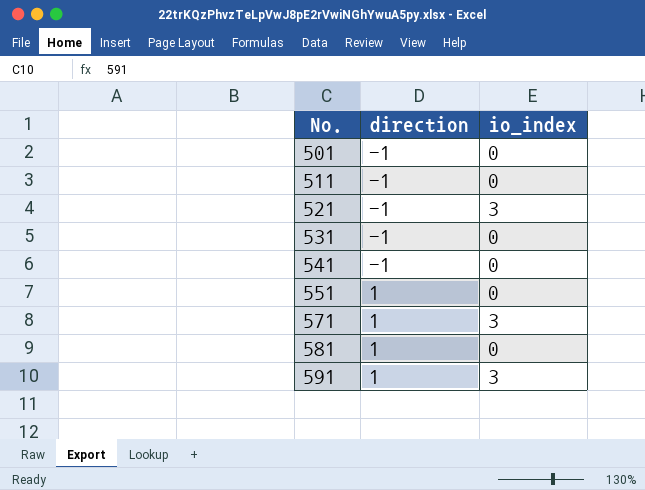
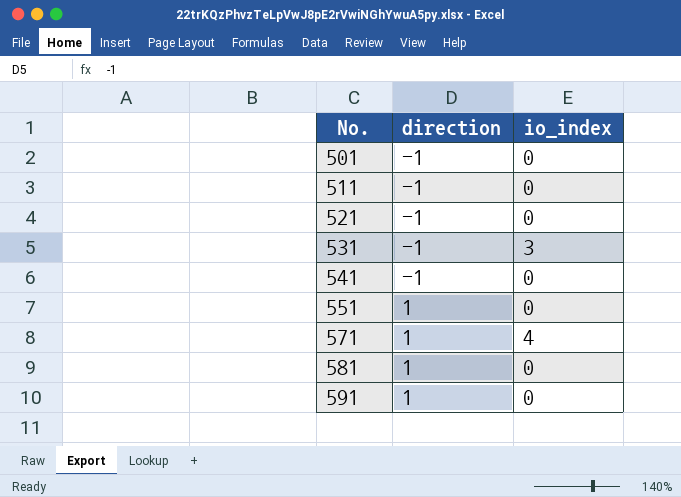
521 | io_index: 3 -> 0
531 | io_index: 0 -> 3
571 | io_index: 3 -> 4
591 | io_index: 3 -> 0

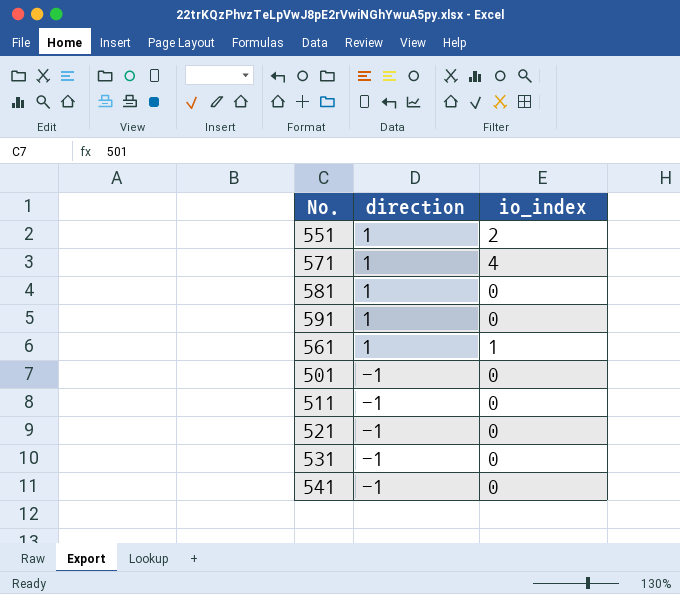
row order: No. ascending -> direction descending
551 | io_index: 0 -> 2
row 561: none -> 1 | 1
531 | io_index: 3 -> 0

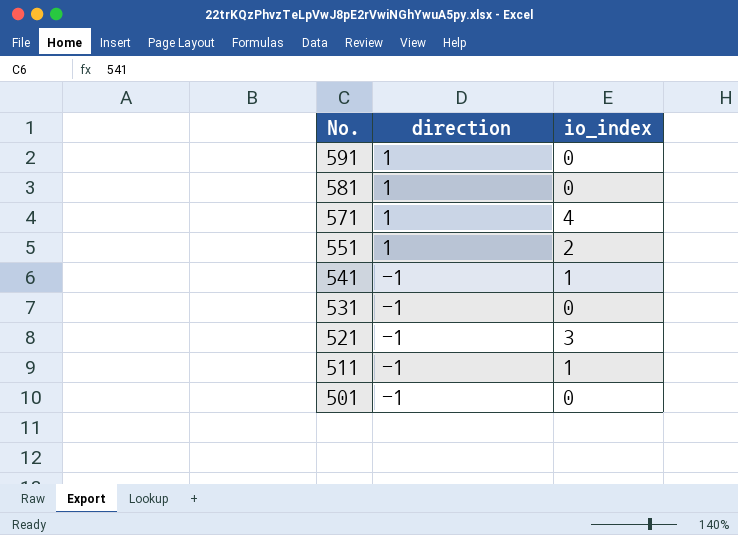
row order: direction descending -> No. descending
row 561: 1 | 1 -> none
541 | io_index: 0 -> 1
521 | io_index: 0 -> 3
511 | io_index: 0 -> 1

